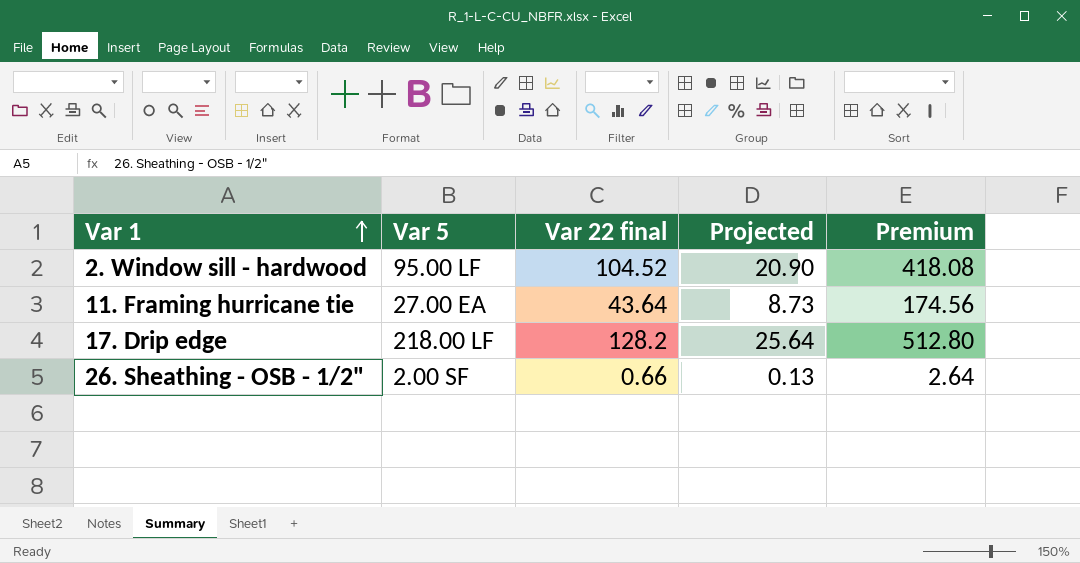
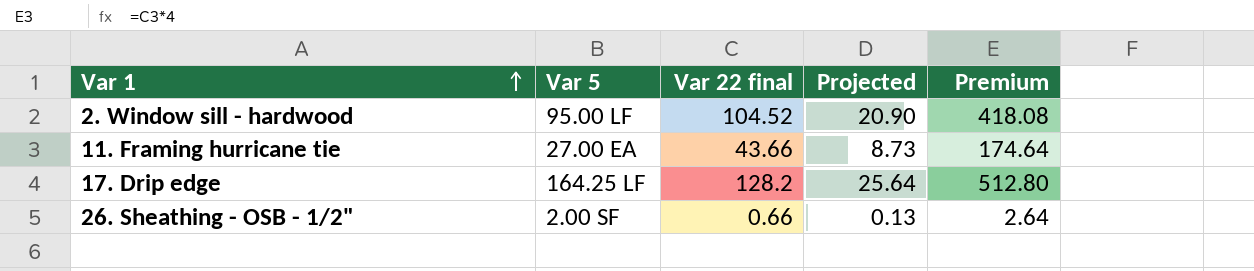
11. Framing hurricane tie | Var 22 final: 43.64 -> 43.66
11. Framing hurricane tie | Premium: 174.56 -> 174.64
17. Drip edge | Var 5: 218.00 LF -> 164.25 LF

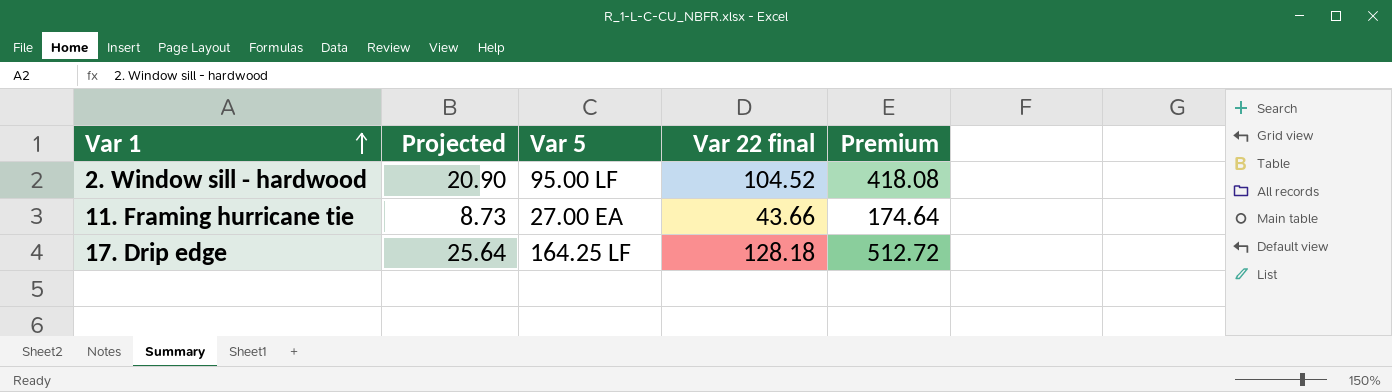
column Projected | position: 4 -> 2
row 26. Sheathing - OSB - 1/2": 2.00 SF | 0.66 | 0.13 | 2.64 -> none
17. Drip edge | Var 22 final: 128.2 -> 128.18
17. Drip edge | Premium: 512.80 -> 512.72

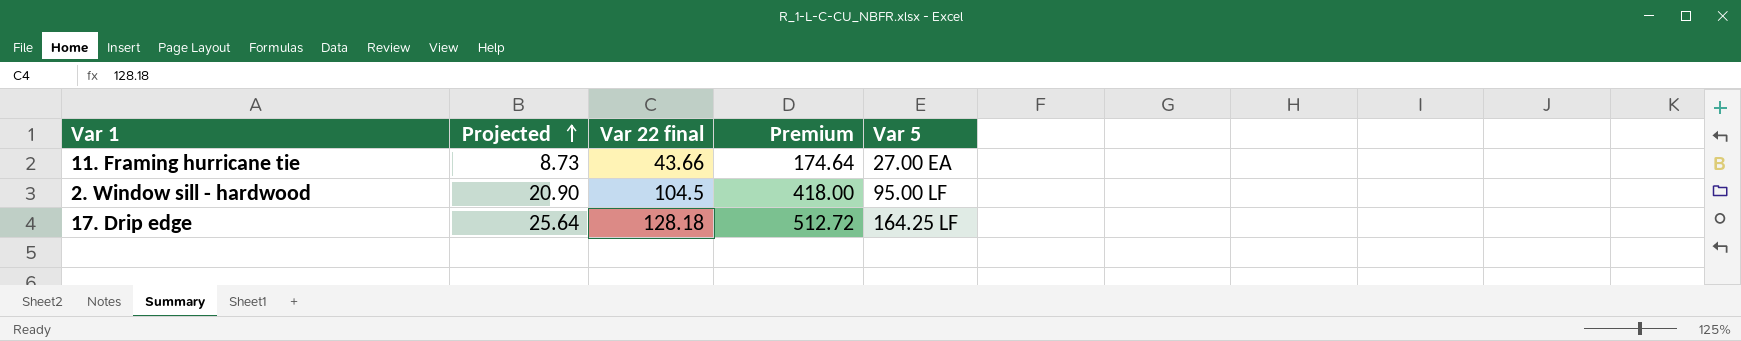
row order: Var 1 ascending -> Projected ascending
column Var 5 | position: 3 -> 5
2. Window sill - hardwood | Var 22 final: 104.52 -> 104.5
2. Window sill - hardwood | Premium: 418.08 -> 418.00

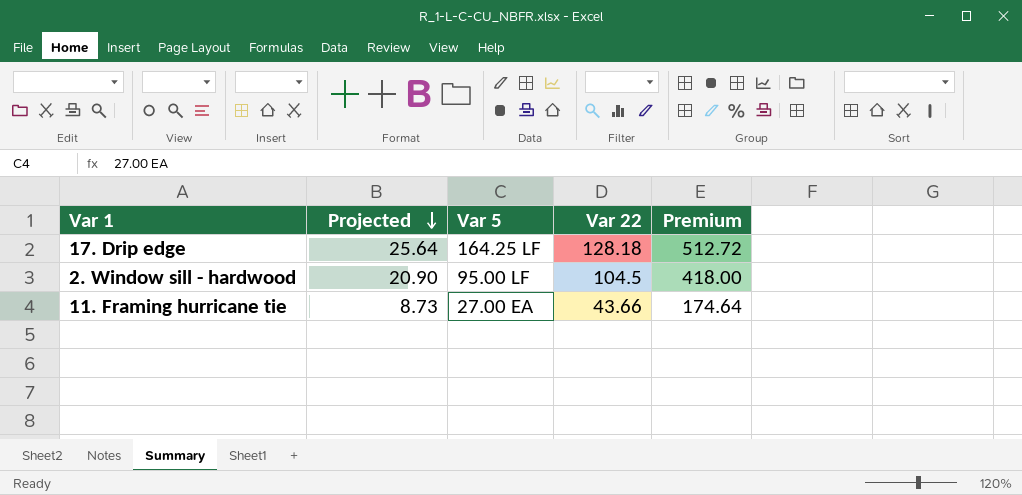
row order: Projected ascending -> Projected descending
column Var 5 | position: 5 -> 3
column name: Var 22 final -> Var 22

